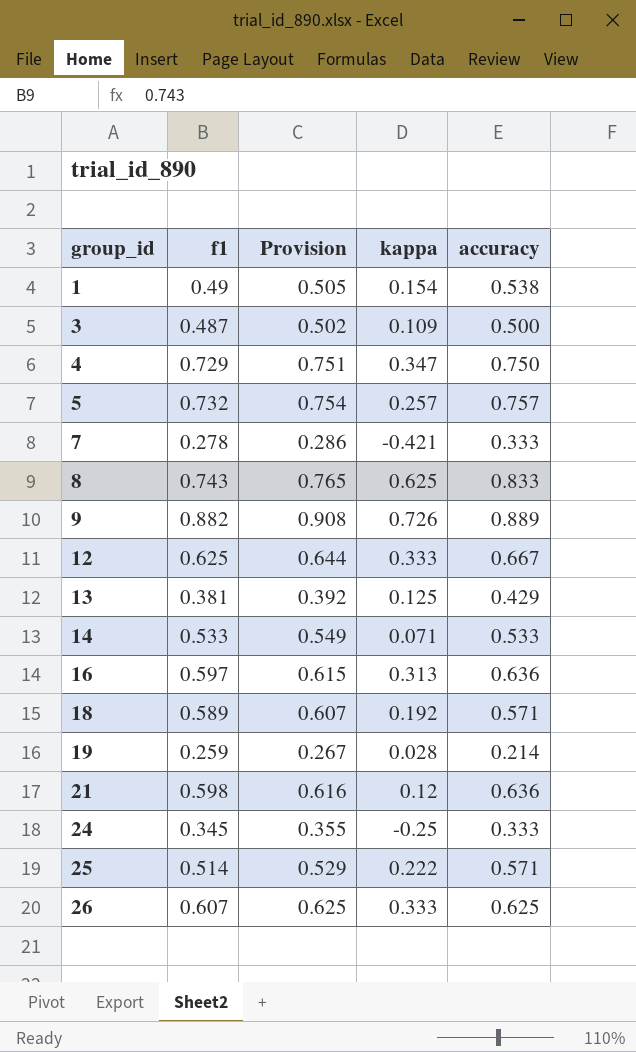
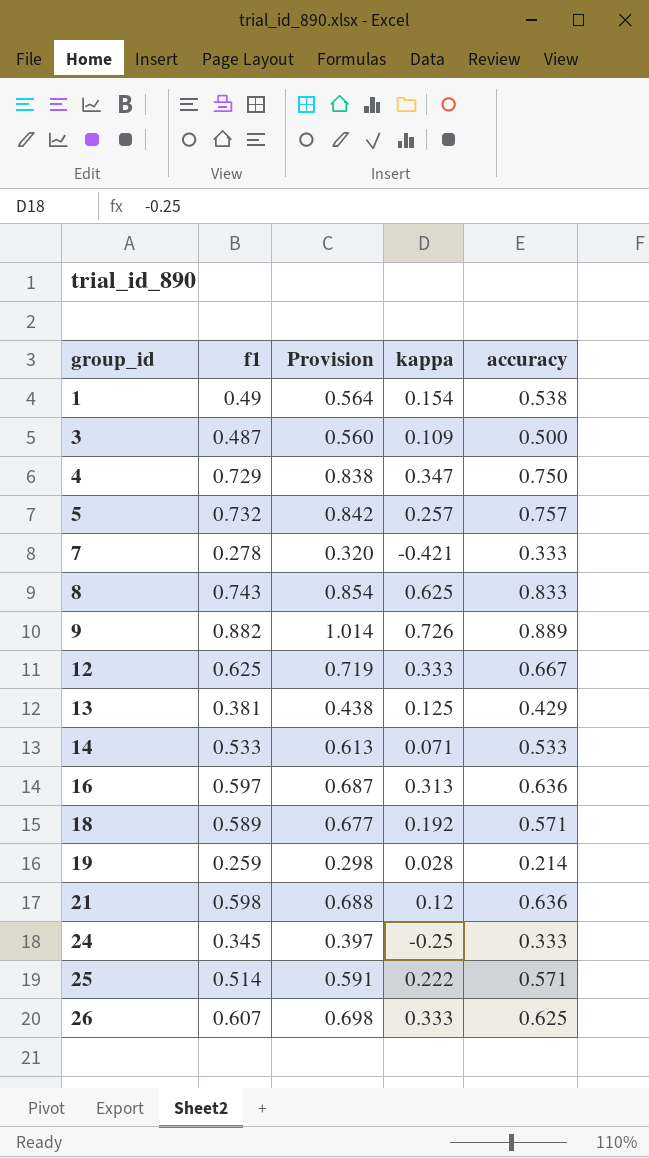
column Provision | formula: [f1] * 1.03 -> [f1] * 1.15

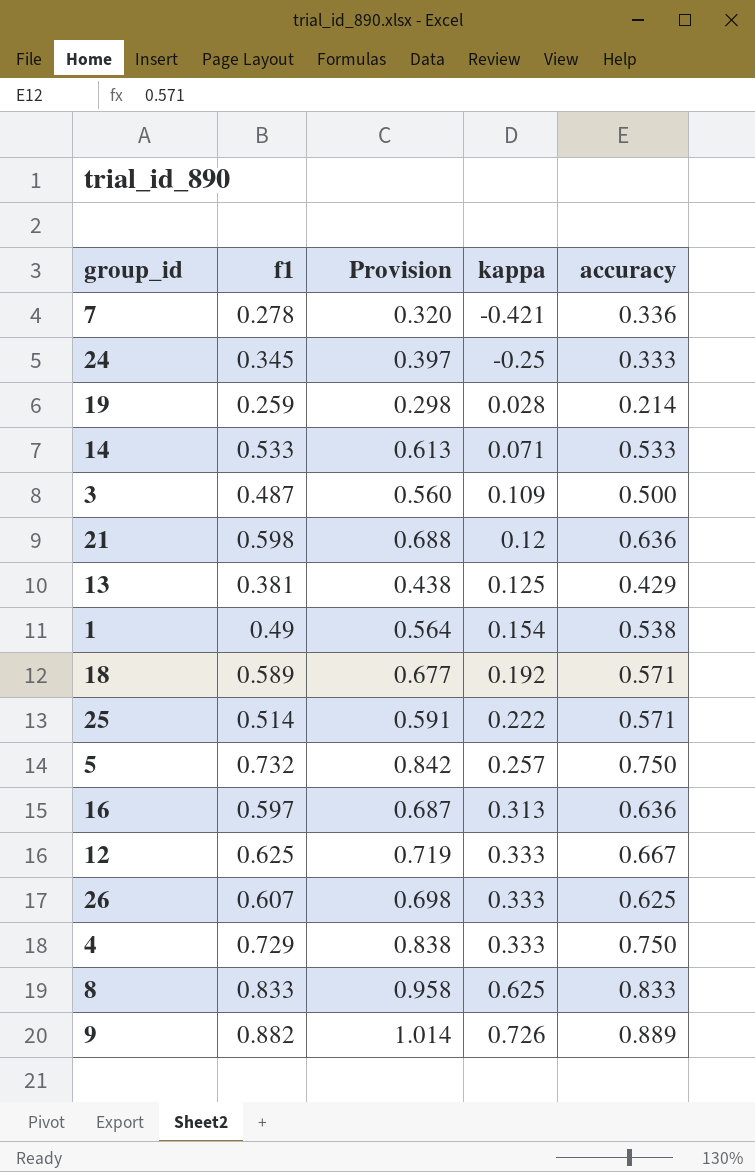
row order: group_id ascending -> kappa ascending
7 | accuracy: 0.333 -> 0.336
5 | accuracy: 0.757 -> 0.750
4 | kappa: 0.347 -> 0.333
8 | f1: 0.743 -> 0.833
8 | Provision: 0.854 -> 0.958

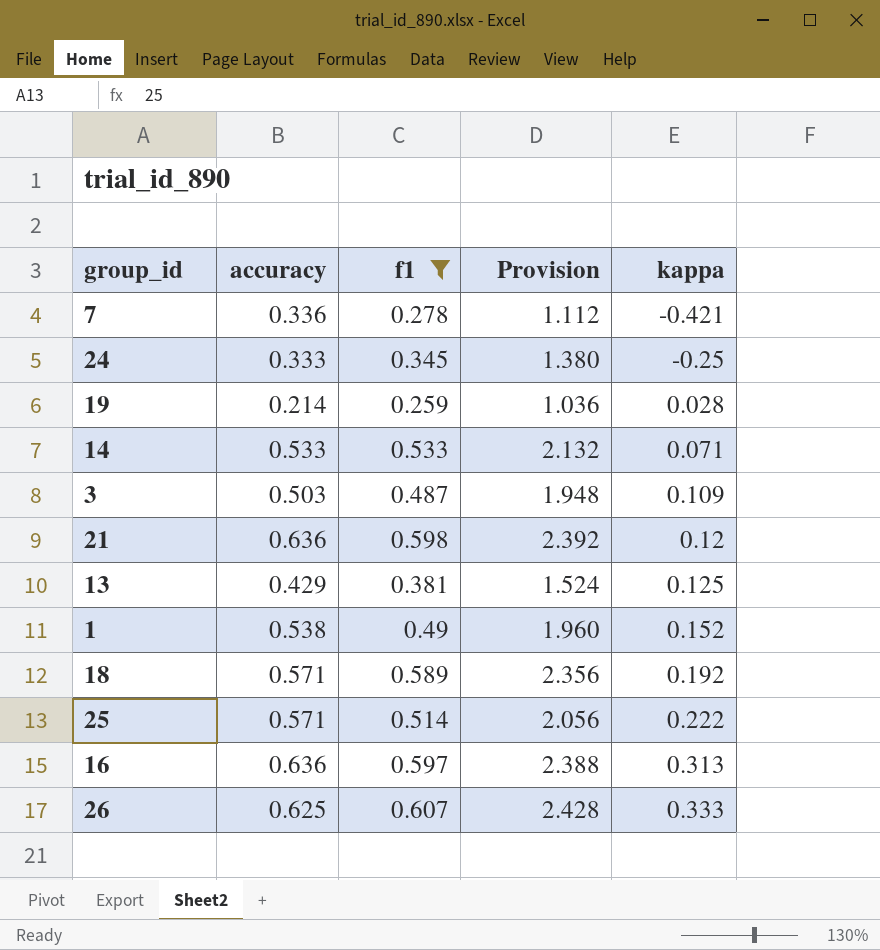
filter: none -> f1 <= 0.607
column accuracy | position: 5 -> 2
column Provision | formula: [f1] * 1.15 -> [f1] * 4
3 | accuracy: 0.500 -> 0.503
1 | kappa: 0.154 -> 0.152

